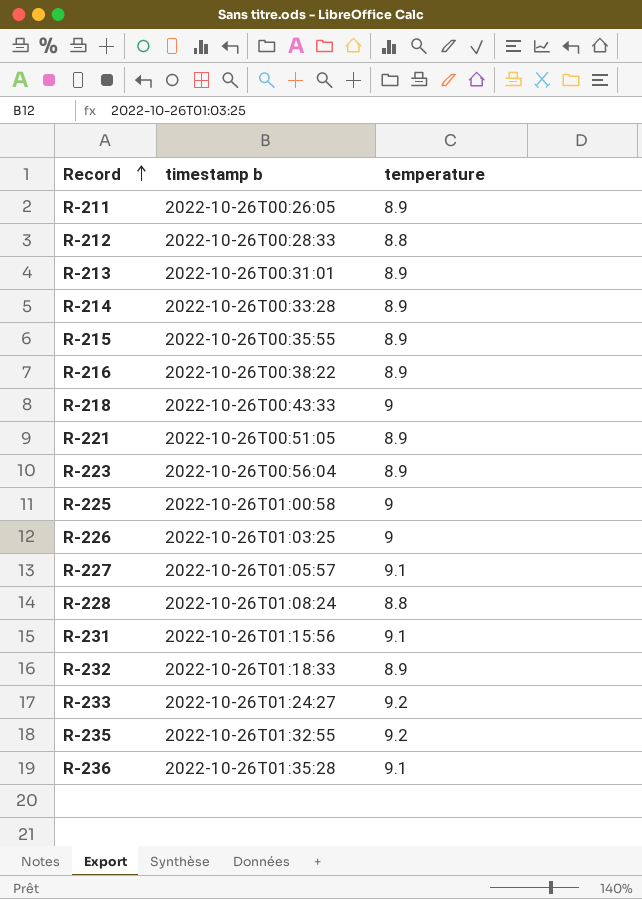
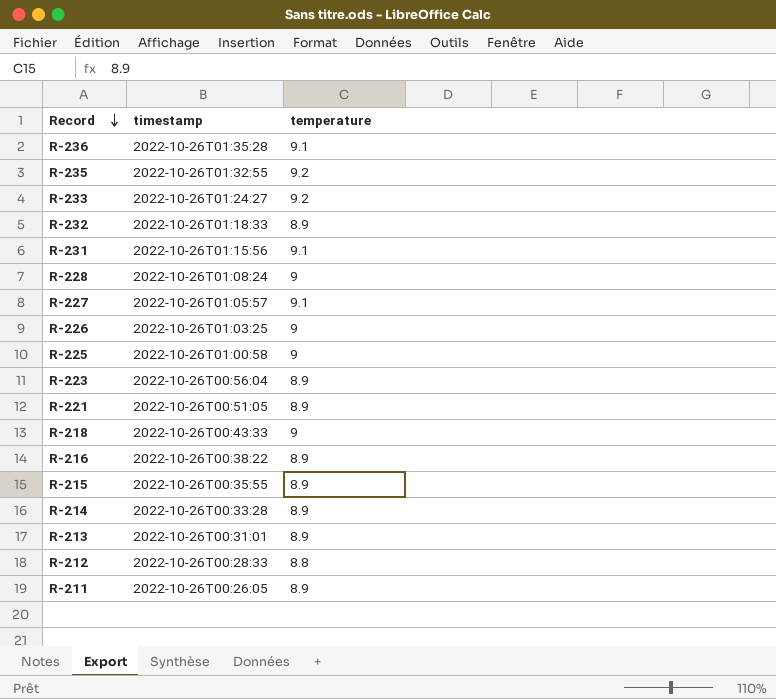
row order: Record ascending -> Record descending
column name: timestamp b -> timestamp
R-228 | temperature: 8.8 -> 9

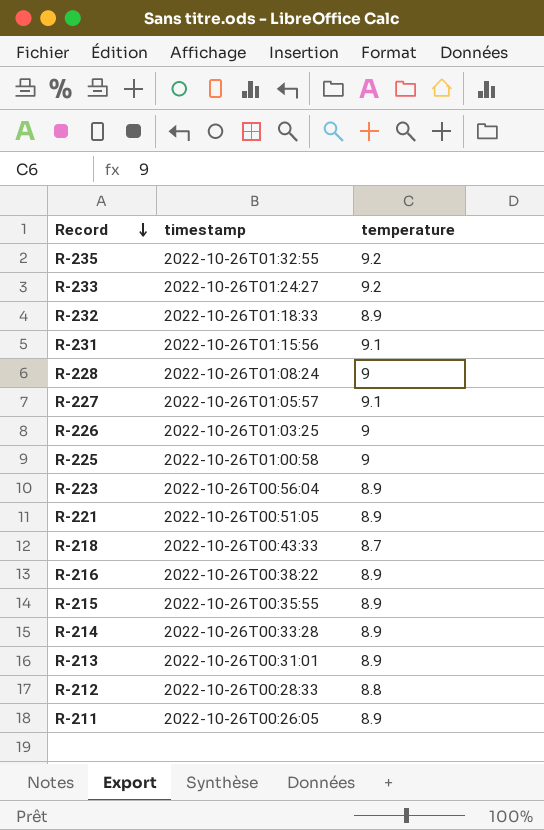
row R-236: 2022-10-26T01:35:28 | 9.1 -> none
R-218 | temperature: 9 -> 8.7

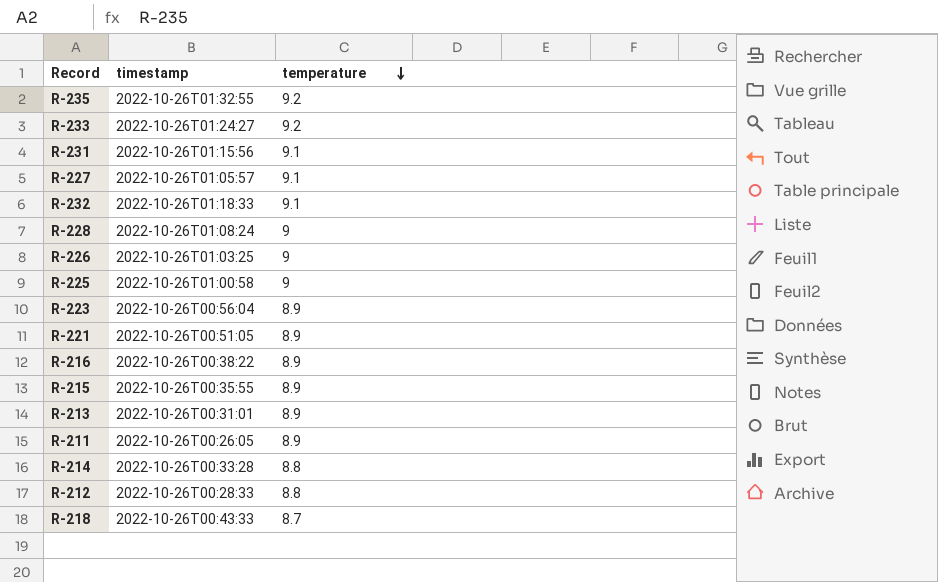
row order: Record descending -> temperature descending
R-232 | temperature: 8.9 -> 9.1
R-214 | temperature: 8.9 -> 8.8

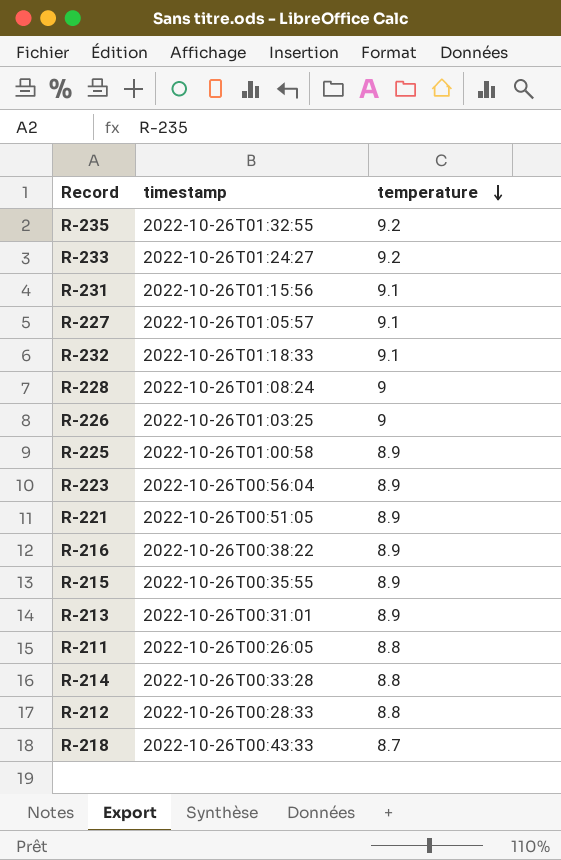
R-225 | temperature: 9 -> 8.9
R-211 | temperature: 8.9 -> 8.8

